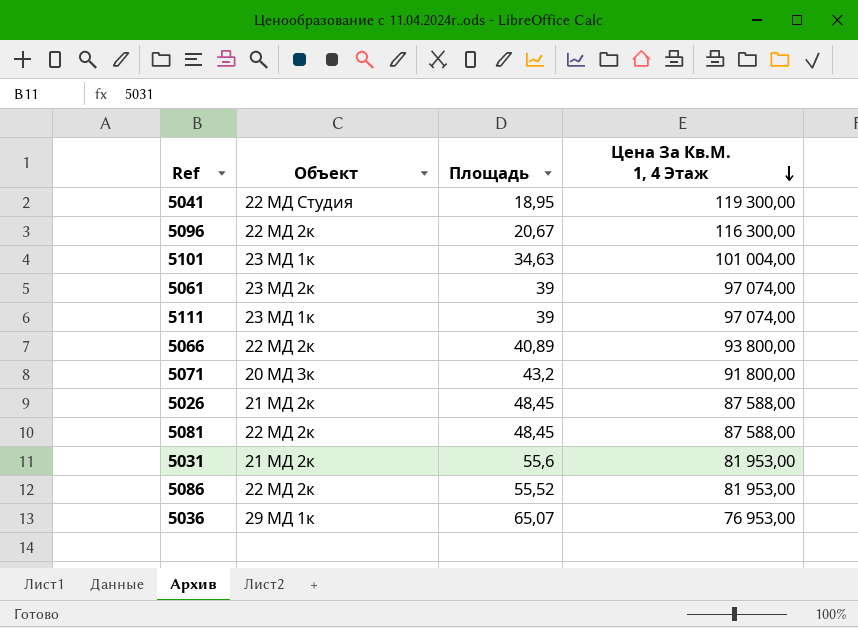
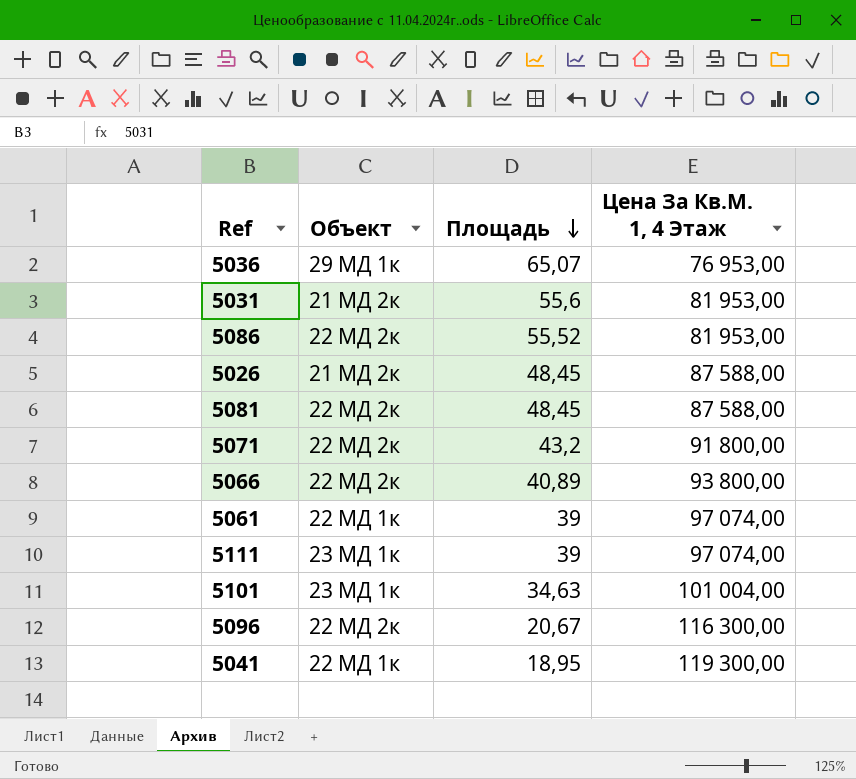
row order: Цена За Кв.М. 1, 4 Этаж descending -> Площадь descending
5071 | Объект: 20 МД 3к -> 22 МД 2к
5061 | Объект: 23 МД 2к -> 22 МД 1к
5041 | Объект: 22 МД Студия -> 22 МД 1к

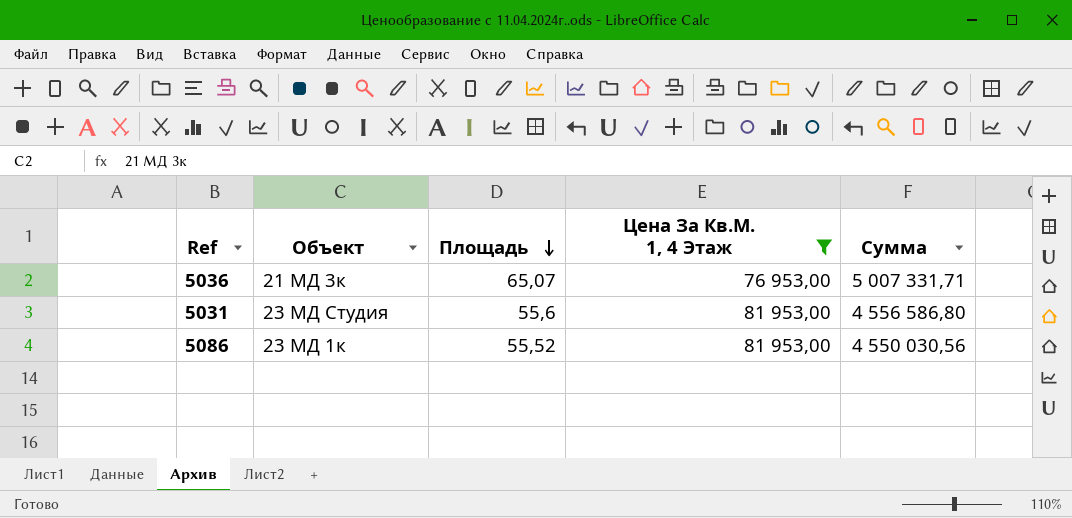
filter: none -> Цена За Кв.М. 1, 4 Этаж <= 81 953,00
column Сумма | formula: none -> [Площадь] * [Цена За Кв.М. 1, 4 Этаж]
5036 | Объект: 29 МД 1к -> 21 МД 3к
5031 | Объект: 21 МД 2к -> 23 МД Студия
5086 | Объект: 22 МД 2к -> 23 МД 1к

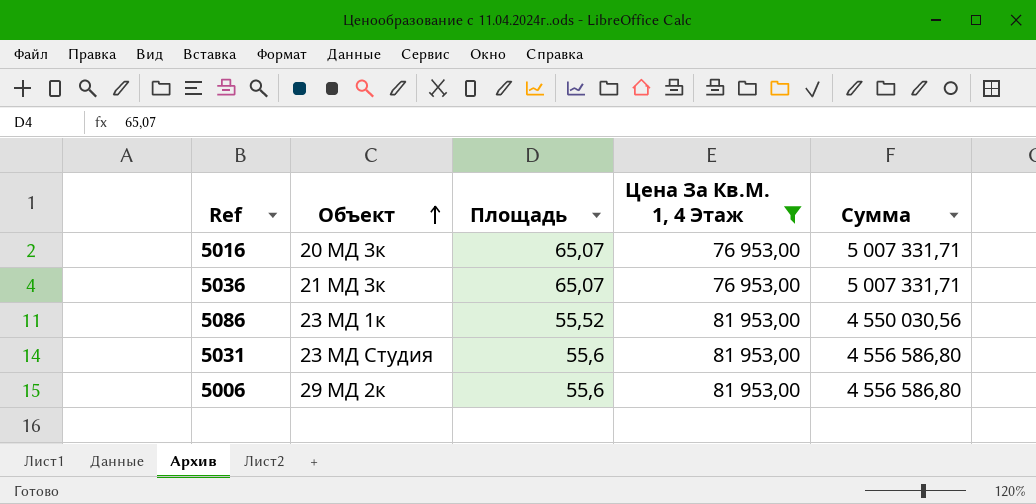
row order: Площадь descending -> Объект ascending
row 5016: none -> 20 МД 3к | 65,07 | 76 953,00 | 5 007 331,71
row 5006: none -> 29 МД 2к | 55,6 | 81 953,00 | 4 556 586,80

